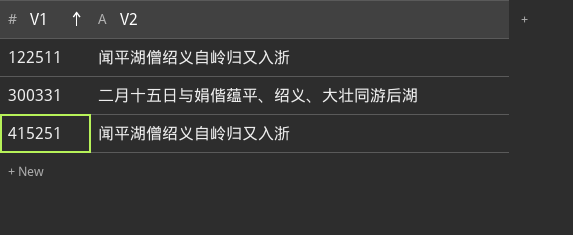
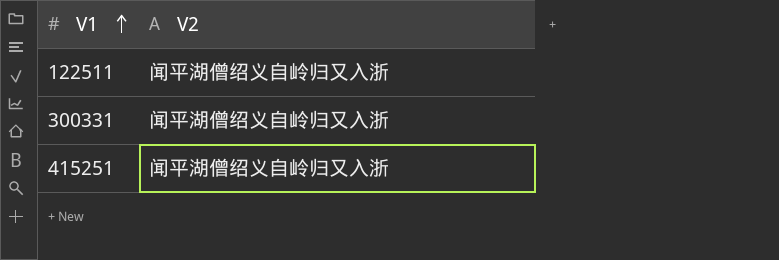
300331 | V2: 二月十五日与娟偕蕴平、绍义、大壮同游后湖 -> 闻平湖僧绍义自岭归又入浙

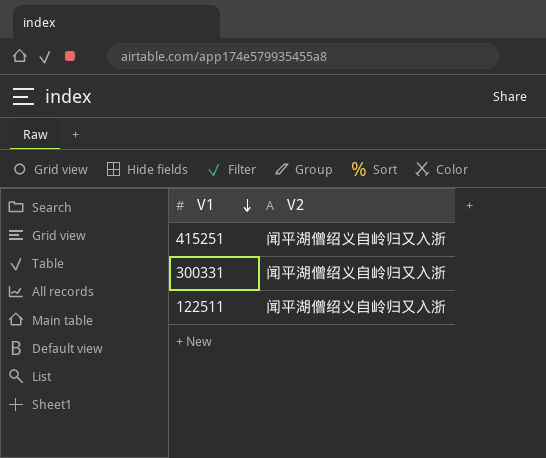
row order: V1 ascending -> V1 descending

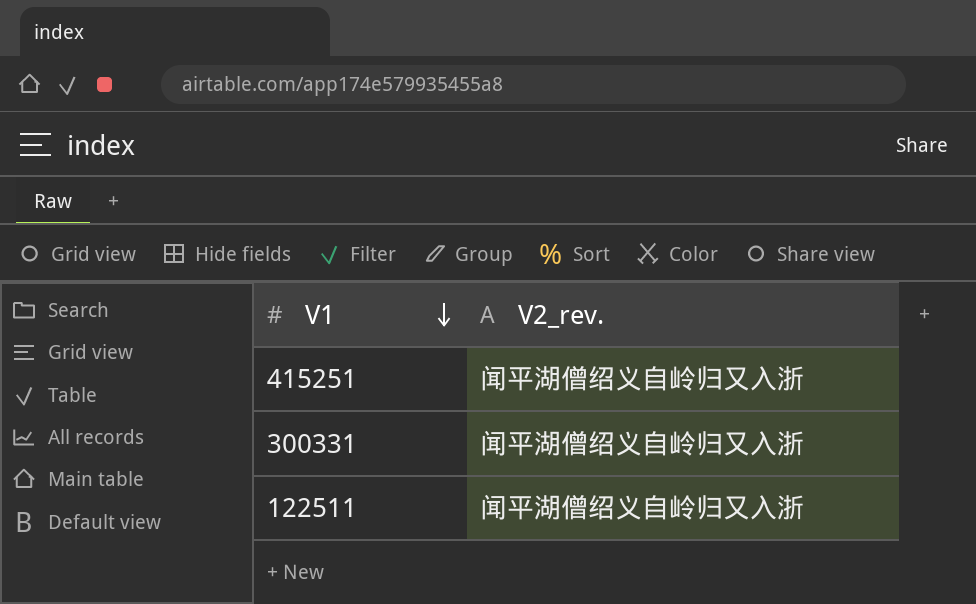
column name: V2 -> V2_rev.

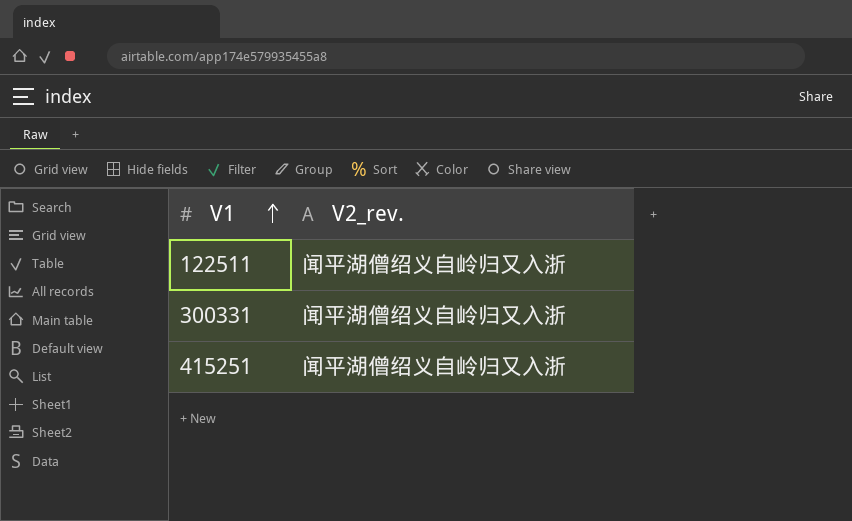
row order: V1 descending -> V1 ascending

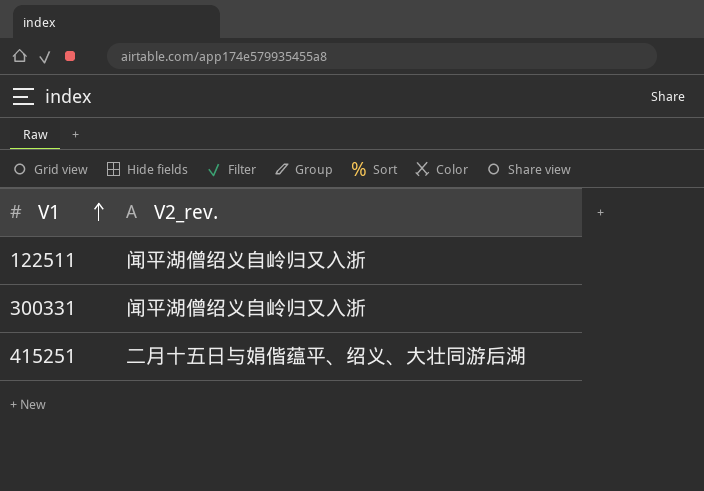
415251 | V2_rev.: 闻平湖僧绍义自岭归又入浙 -> 二月十五日与娟偕蕴平、绍义、大壮同游后湖

